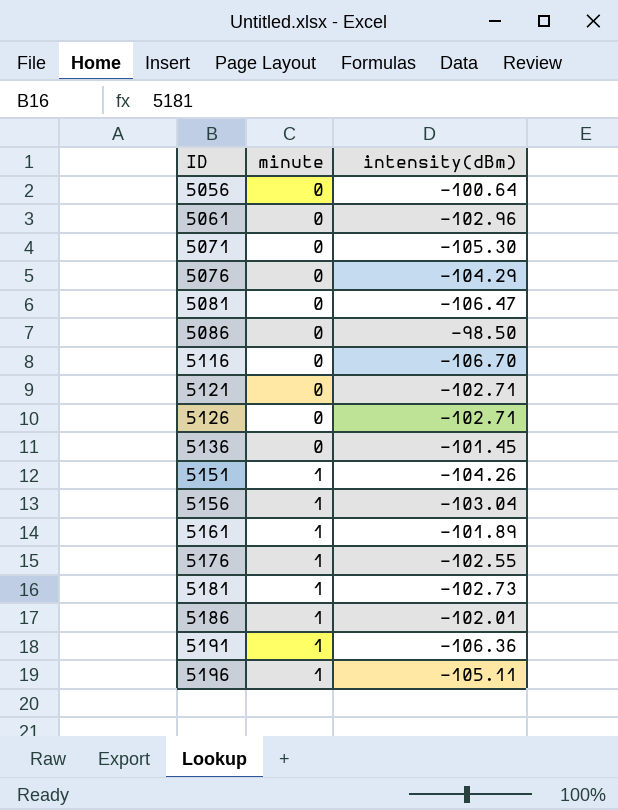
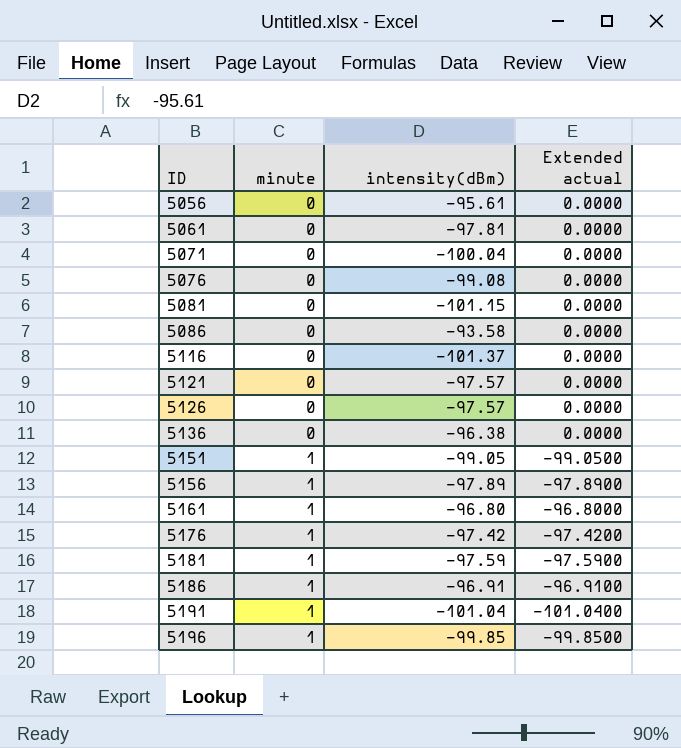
column Extended actual | formula: none -> [minute] * [intensity(dBm)]
5056 | intensity(dBm): -100.64 -> -95.61
5061 | intensity(dBm): -102.96 -> -97.81
5071 | intensity(dBm): -105.30 -> -100.04
5076 | intensity(dBm): -104.29 -> -99.08
5081 | intensity(dBm): -106.47 -> -101.15
5086 | intensity(dBm): -98.50 -> -93.58
5116 | intensity(dBm): -106.70 -> -101.37
5121 | intensity(dBm): -102.71 -> -97.57
5126 | intensity(dBm): -102.71 -> -97.57
5136 | intensity(dBm): -101.45 -> -96.38
5151 | intensity(dBm): -104.26 -> -99.05
5156 | intensity(dBm): -103.04 -> -97.89
5161 | intensity(dBm): -101.89 -> -96.80
5176 | intensity(dBm): -102.55 -> -97.42
5181 | intensity(dBm): -102.73 -> -97.59
5186 | intensity(dBm): -102.01 -> -96.91
5191 | intensity(dBm): -106.36 -> -101.04
5196 | intensity(dBm): -105.11 -> -99.85

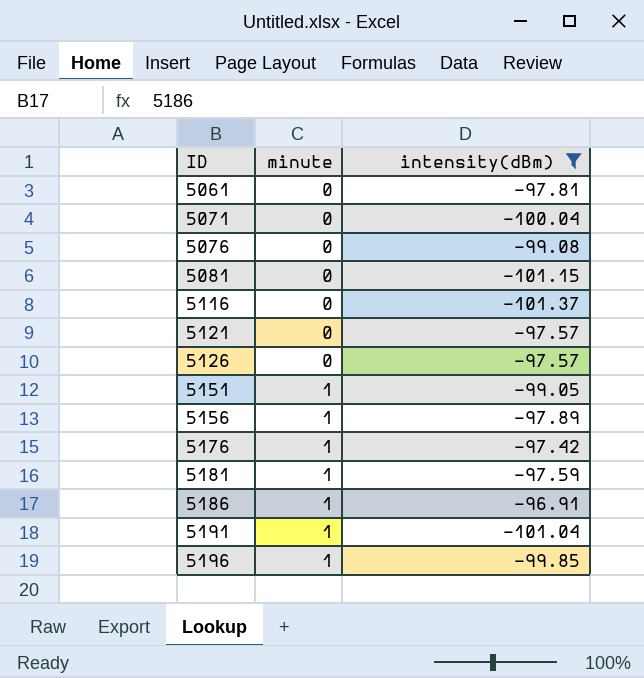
filter: none -> intensity(dBm) <= -96.91
column Extended actual | formula: [minute] * [intensity(dBm)] -> none

